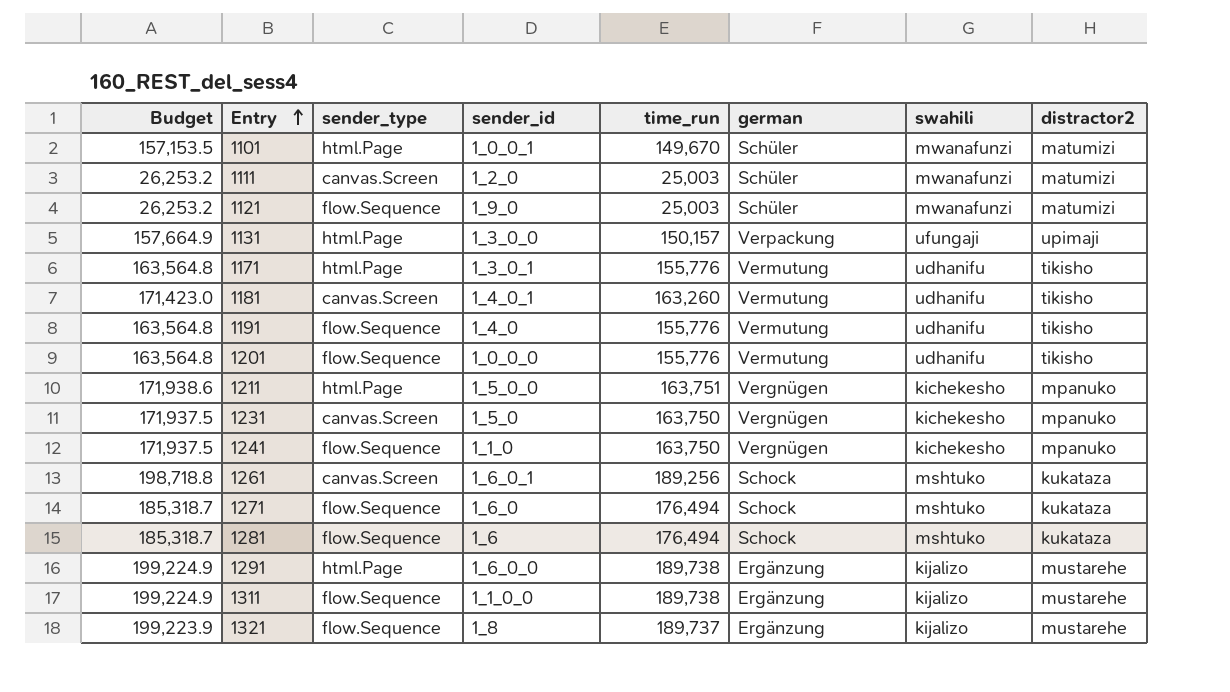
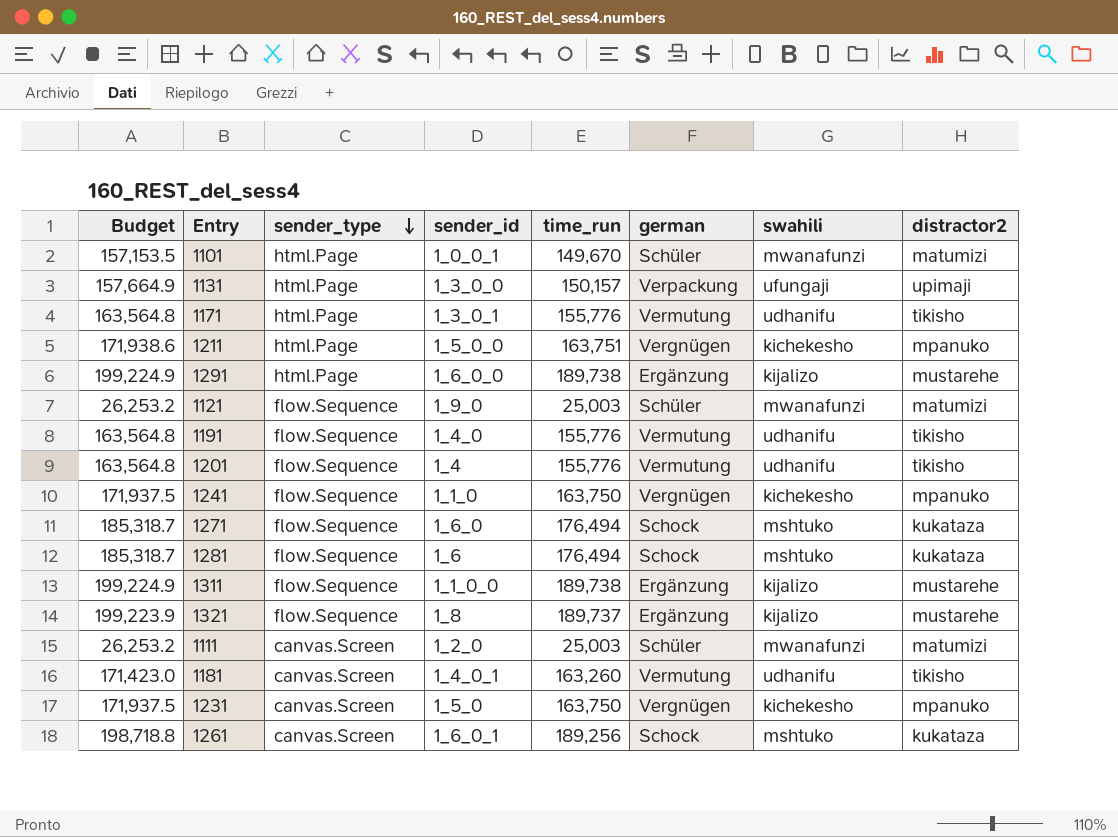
row order: Entry ascending -> sender_type descending
1201 | sender_id: 1_0_0_0 -> 1_4

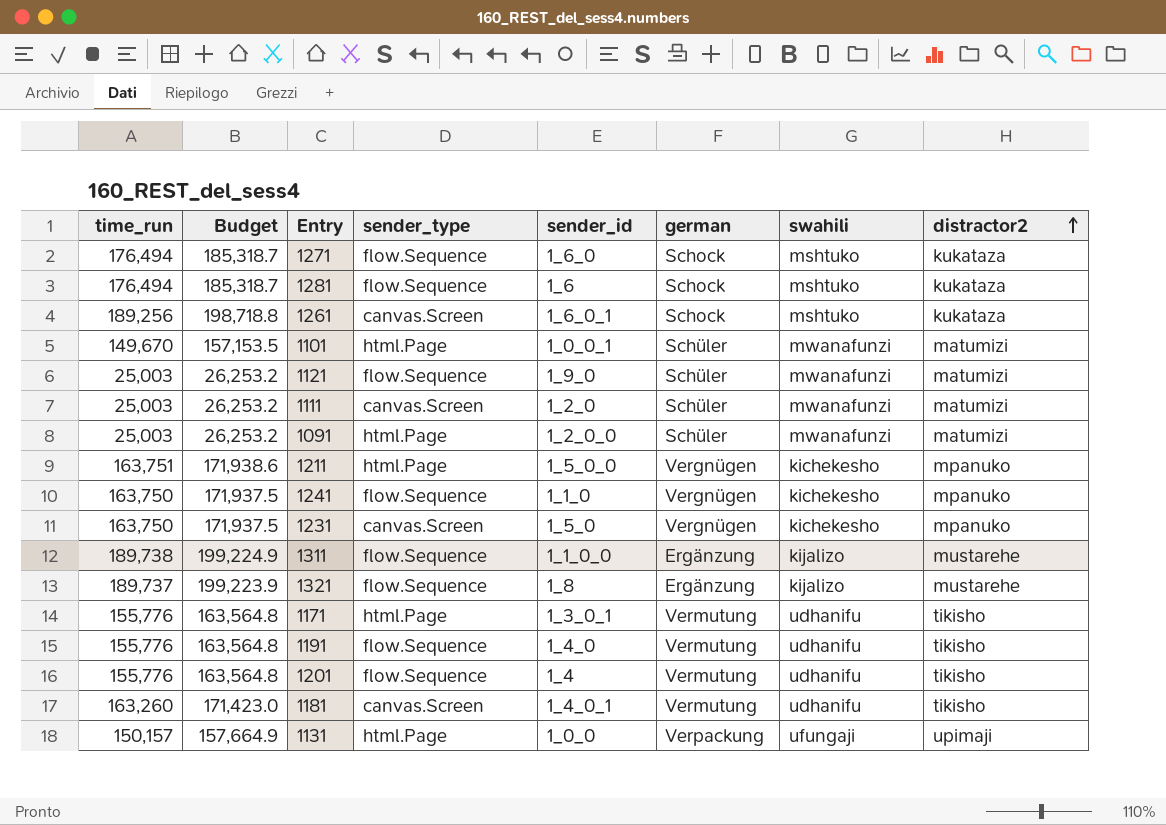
row order: sender_type descending -> distractor2 ascending
column time_run | position: 5 -> 1
row 1291: 199,224.9 | html.Page | 1_6_0_0 | 189,738 | Ergänzung | kijalizo | mustarehe -> none
row 1091: none -> 25,003 | 26,253.2 | html.Page | 1_2_0_0 | Schüler | mwanafunzi | matumizi
1131 | sender_id: 1_3_0_0 -> 1_0_0

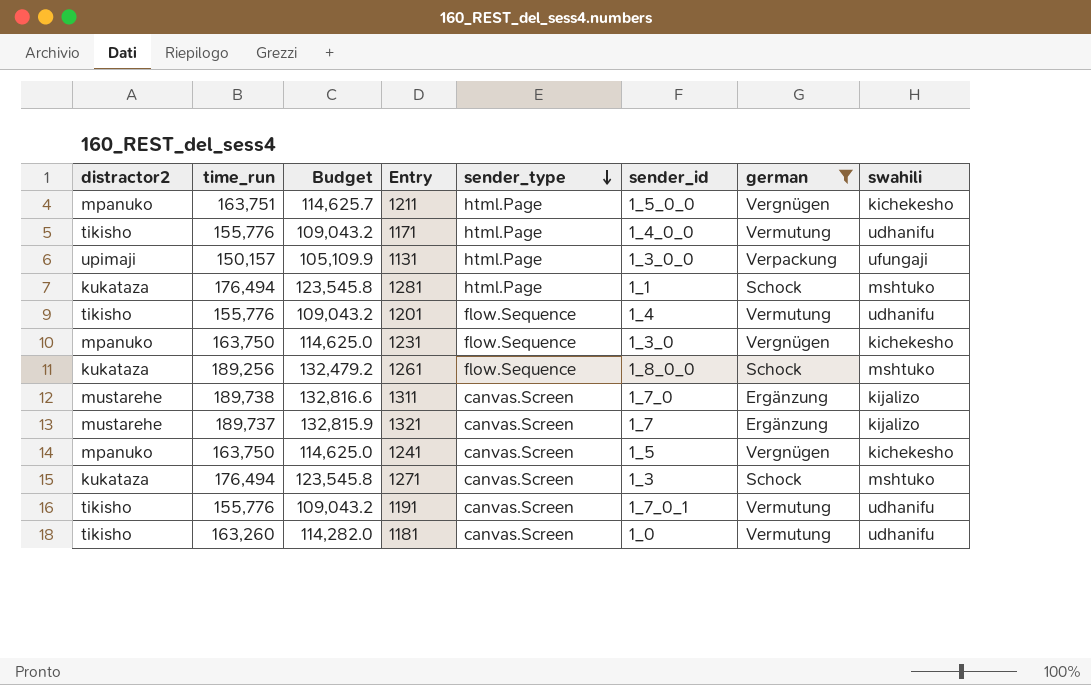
filter: none -> german != Schüler
row order: distractor2 ascending -> sender_type descending
column distractor2 | position: 8 -> 1
column Budget | formula: [time_run] * 1.05 -> [time_run] * 0.7
1171 | sender_id: 1_3_0_1 -> 1_4_0_0
1131 | sender_id: 1_0_0 -> 1_3_0_0
1281 | sender_type: flow.Sequence -> html.Page
1281 | sender_id: 1_6 -> 1_1
1231 | sender_type: canvas.Screen -> flow.Sequence
1231 | sender_id: 1_5_0 -> 1_3_0
1261 | sender_type: canvas.Screen -> flow.Sequence
1261 | sender_id: 1_6_0_1 -> 1_8_0_0
1311 | sender_type: flow.Sequence -> canvas.Screen
1311 | sender_id: 1_1_0_0 -> 1_7_0
1321 | sender_type: flow.Sequence -> canvas.Screen
1321 | sender_id: 1_8 -> 1_7
1241 | sender_type: flow.Sequence -> canvas.Screen
1241 | sender_id: 1_1_0 -> 1_5
1271 | sender_type: flow.Sequence -> canvas.Screen
1271 | sender_id: 1_6_0 -> 1_3
1191 | sender_type: flow.Sequence -> canvas.Screen
1191 | sender_id: 1_4_0 -> 1_7_0_1
1181 | sender_id: 1_4_0_1 -> 1_0

